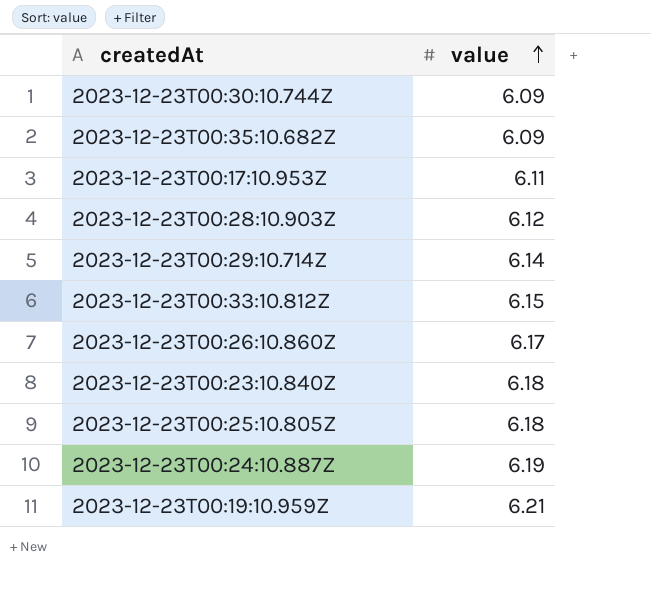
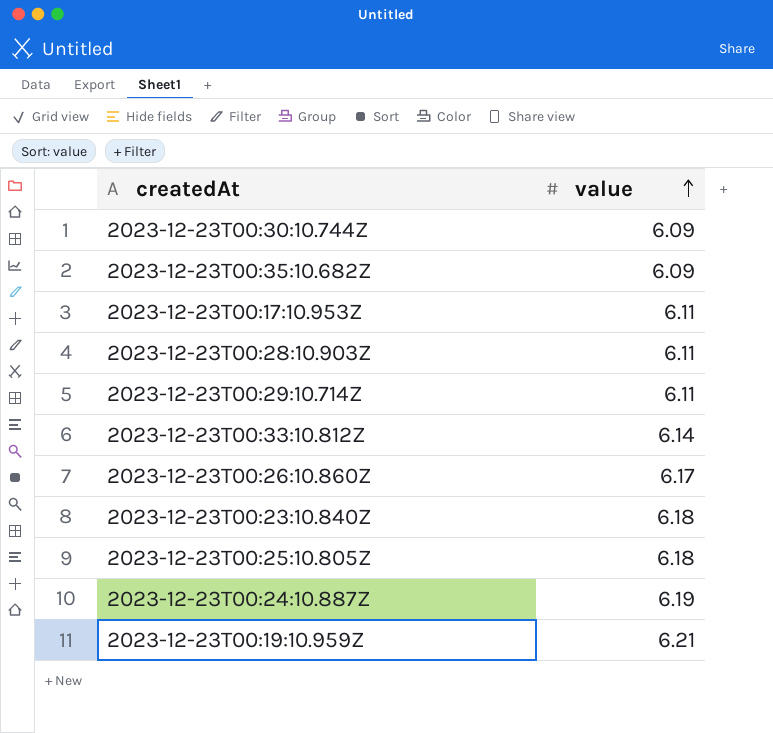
2023-12-23T00:28:10.903Z | value: 6.12 -> 6.11
2023-12-23T00:29:10.714Z | value: 6.14 -> 6.11
2023-12-23T00:33:10.812Z | value: 6.15 -> 6.14

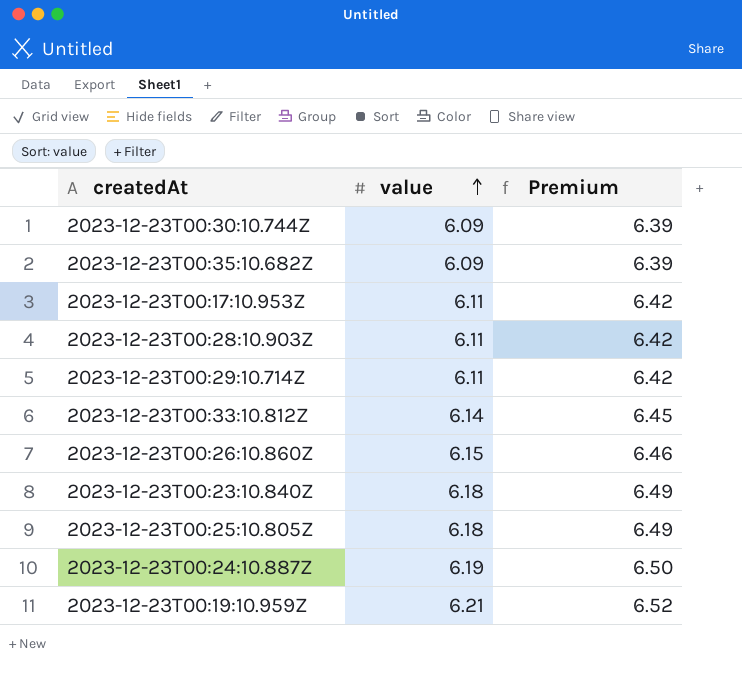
column Premium | formula: none -> [value] * 1.05
2023-12-23T00:26:10.860Z | value: 6.17 -> 6.15

